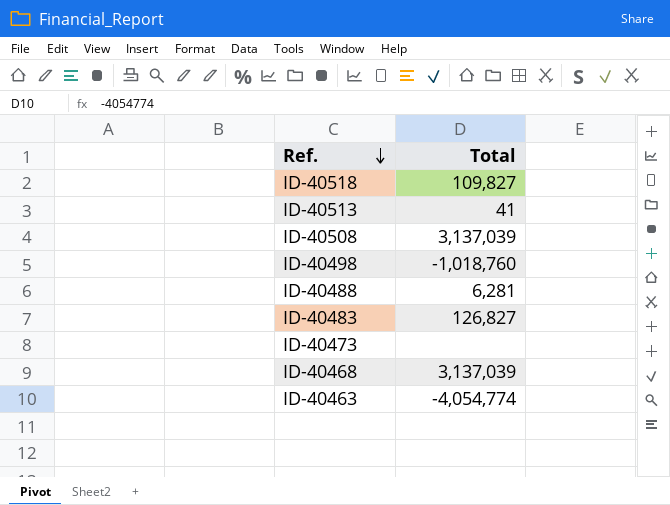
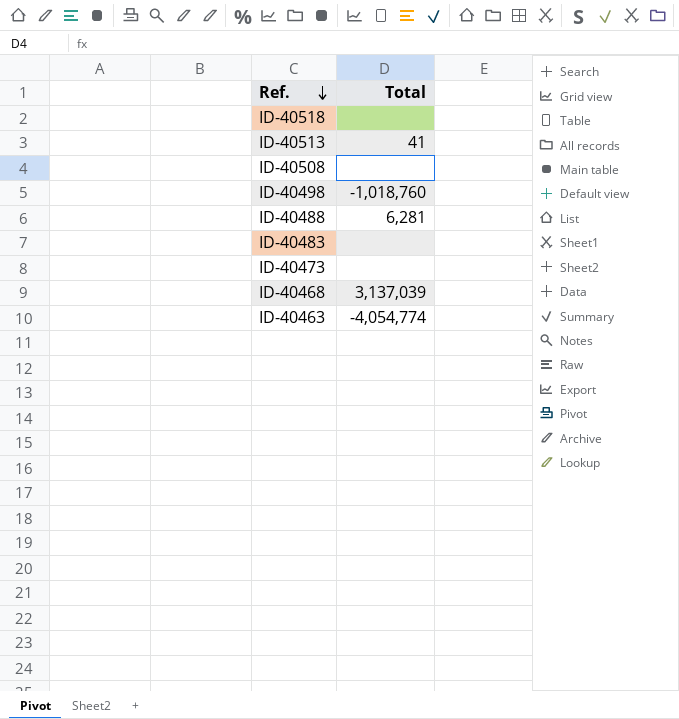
ID-40518 | Total: 109,827 -> none
ID-40508 | Total: 3,137,039 -> none
ID-40483 | Total: 126,827 -> none

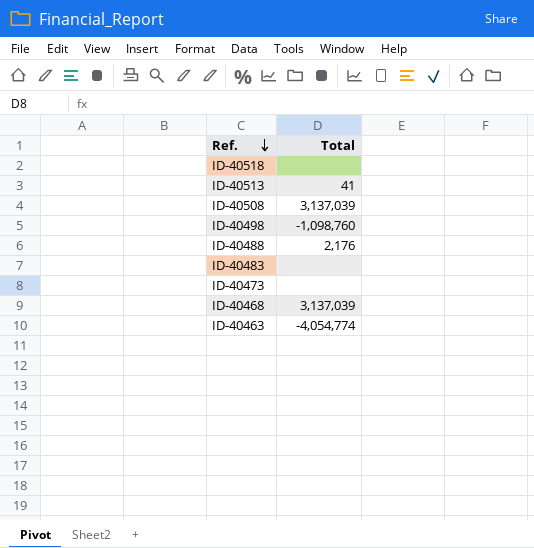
ID-40508 | Total: none -> 3,137,039
ID-40498 | Total: -1,018,760 -> -1,098,760
ID-40488 | Total: 6,281 -> 2,176

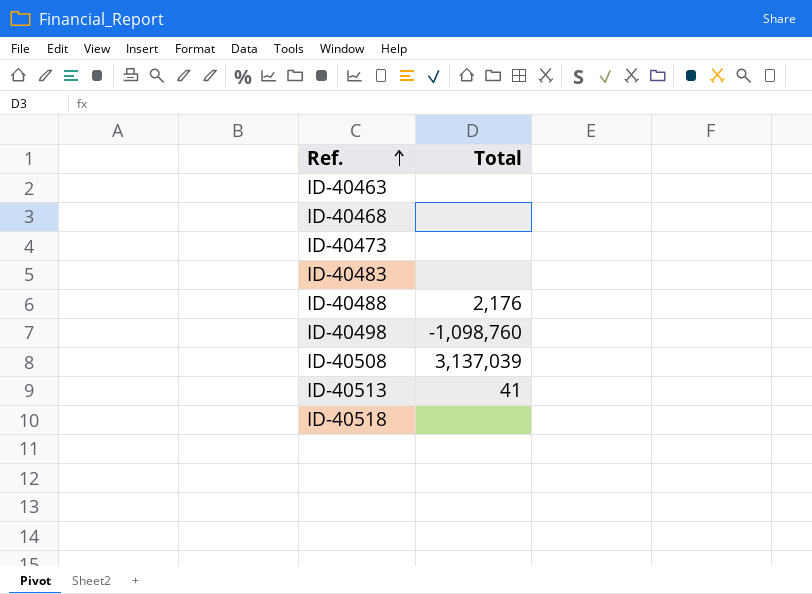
row order: Ref. descending -> Ref. ascending
ID-40463 | Total: -4,054,774 -> none
ID-40468 | Total: 3,137,039 -> none

